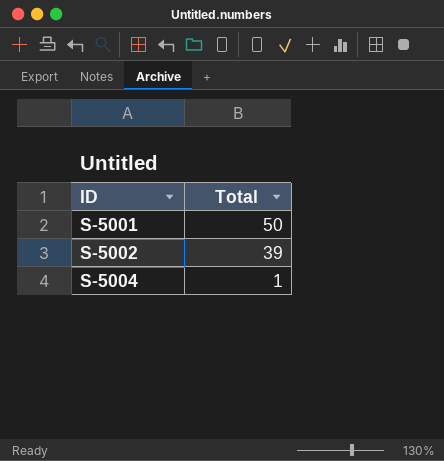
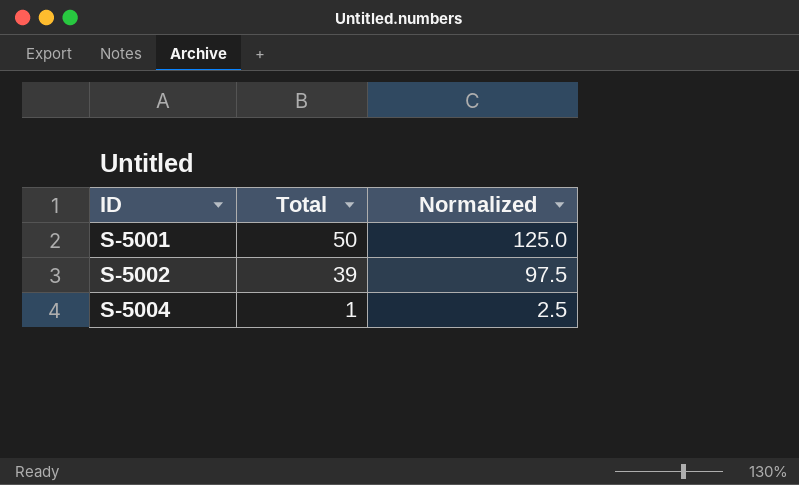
column Normalized | formula: none -> [Total] * 2.5

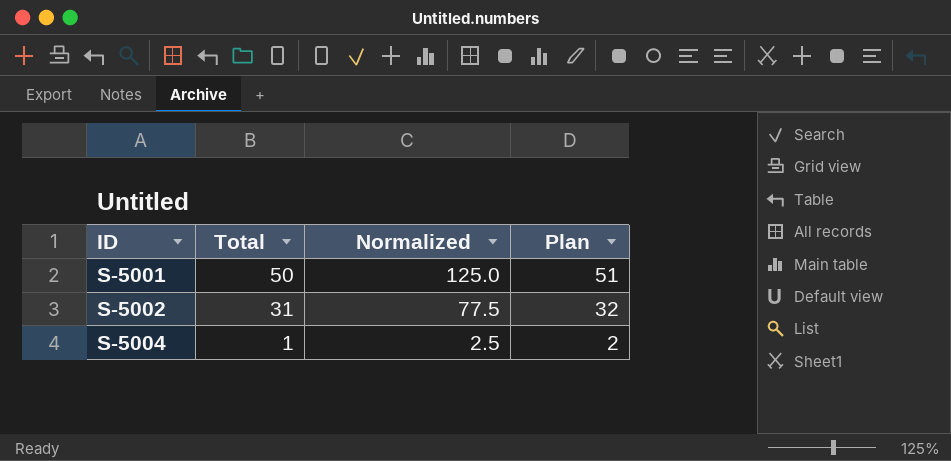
column Plan | formula: none -> [Total] + 1
S-5002 | Total: 39 -> 31
S-5002 | Normalized: 97.5 -> 77.5

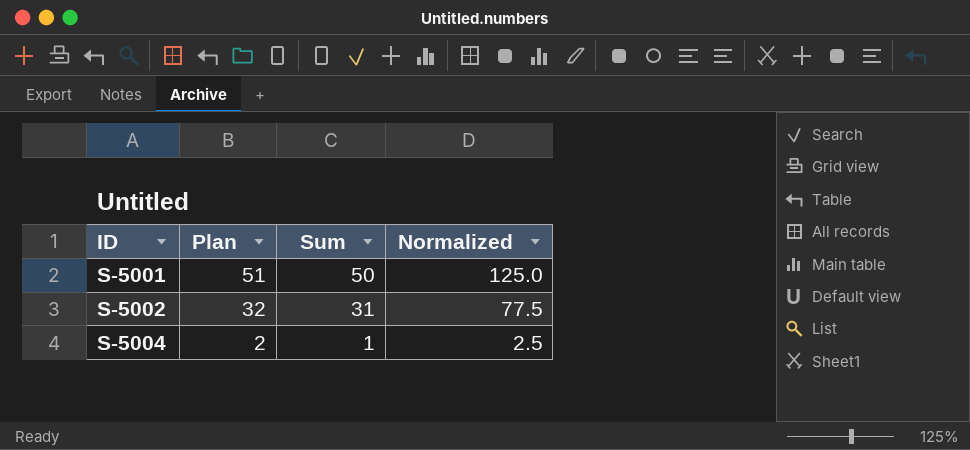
column Plan | position: 4 -> 2
column name: Total -> Sum

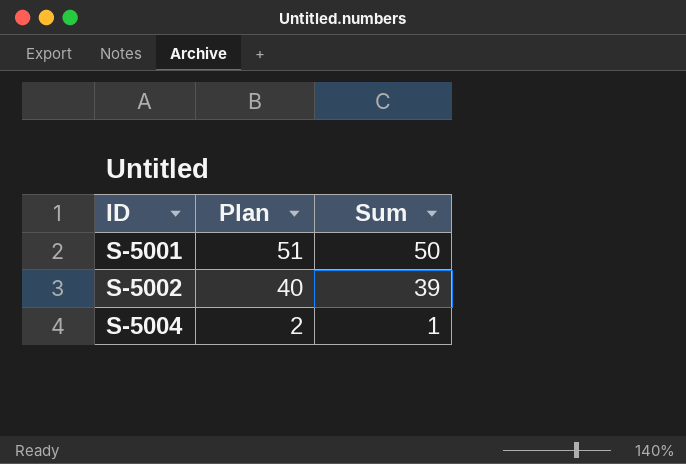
column Normalized | formula: [Sum] * 2.5 -> none
S-5002 | Plan: 32 -> 40
S-5002 | Sum: 31 -> 39

